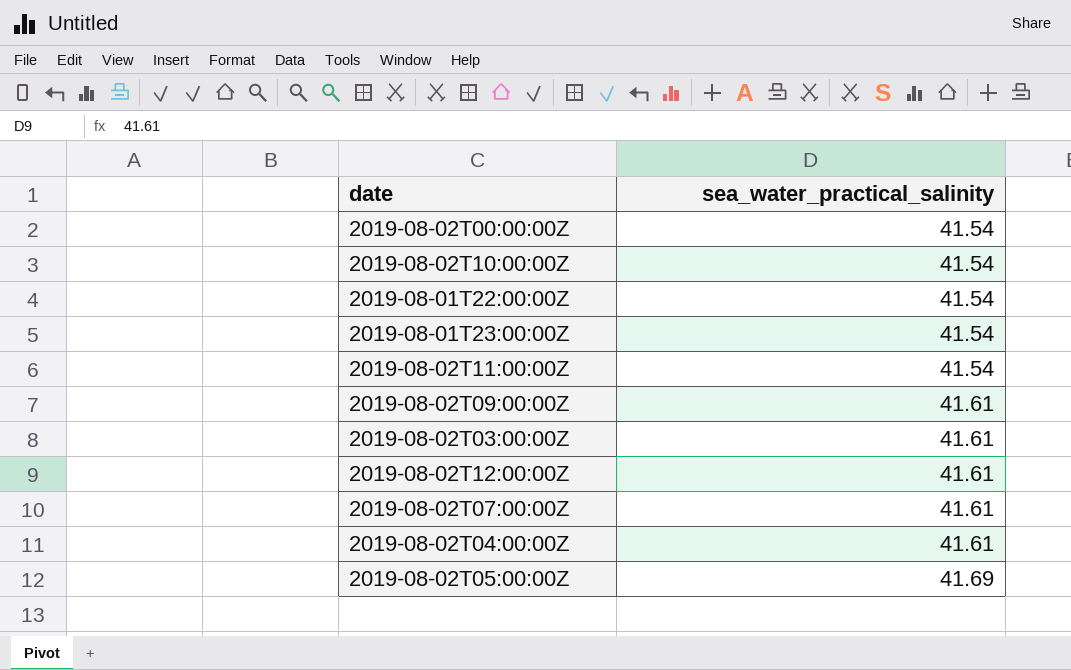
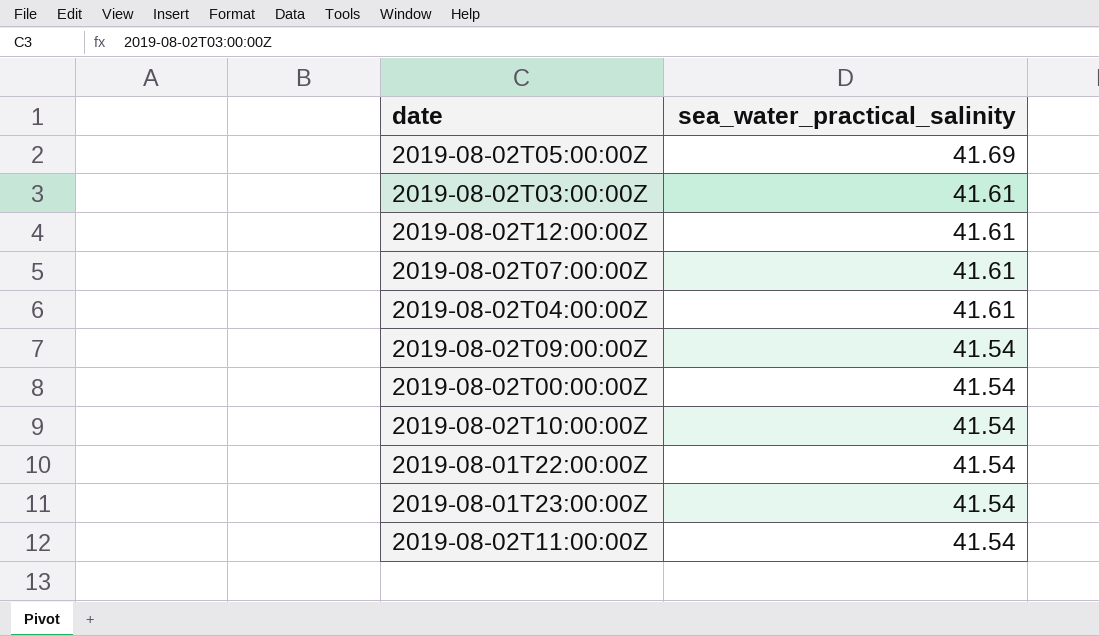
row order: sea_water_practical_salinity ascending -> sea_water_practical_salinity descending
2019-08-02T09:00:00Z | sea_water_practical_salinity: 41.61 -> 41.54

